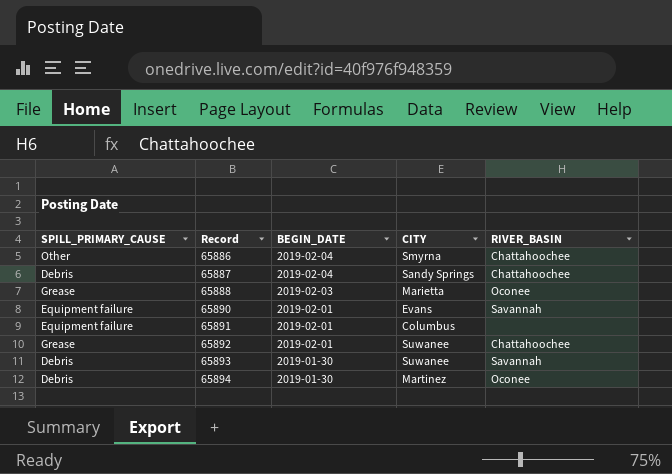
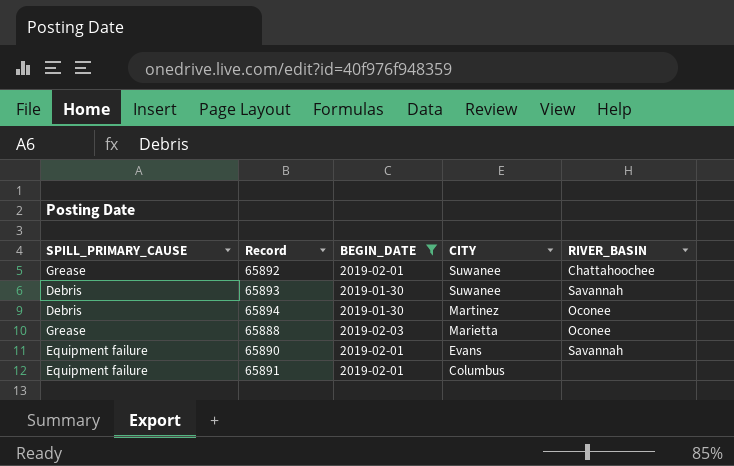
filter: none -> BEGIN_DATE != 2019-02-04
row order: Record ascending -> CITY descending

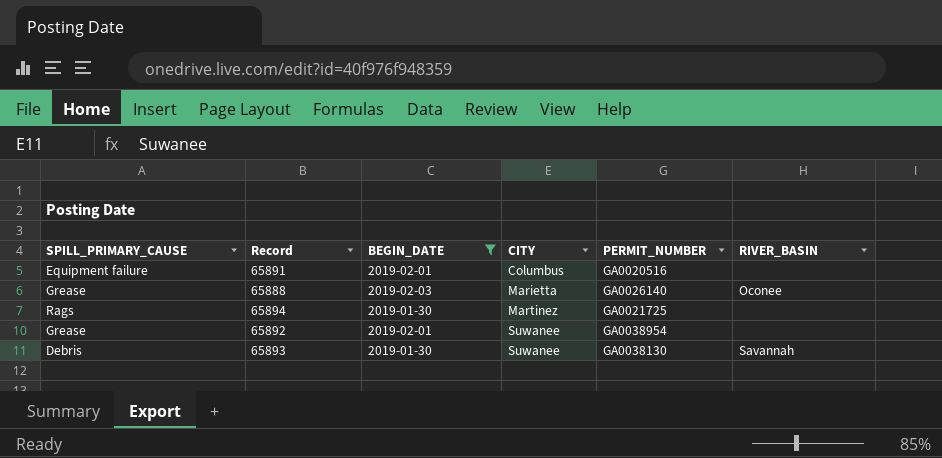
row order: CITY descending -> CITY ascending
column PERMIT_NUMBER | position: none -> 5
row 65890: Equipment failure | 2019-02-01 | Evans | Savannah -> none
65894 | SPILL_PRIMARY_CAUSE: Debris -> Rags
65894 | RIVER_BASIN: Oconee -> none
65892 | RIVER_BASIN: Chattahoochee -> none

